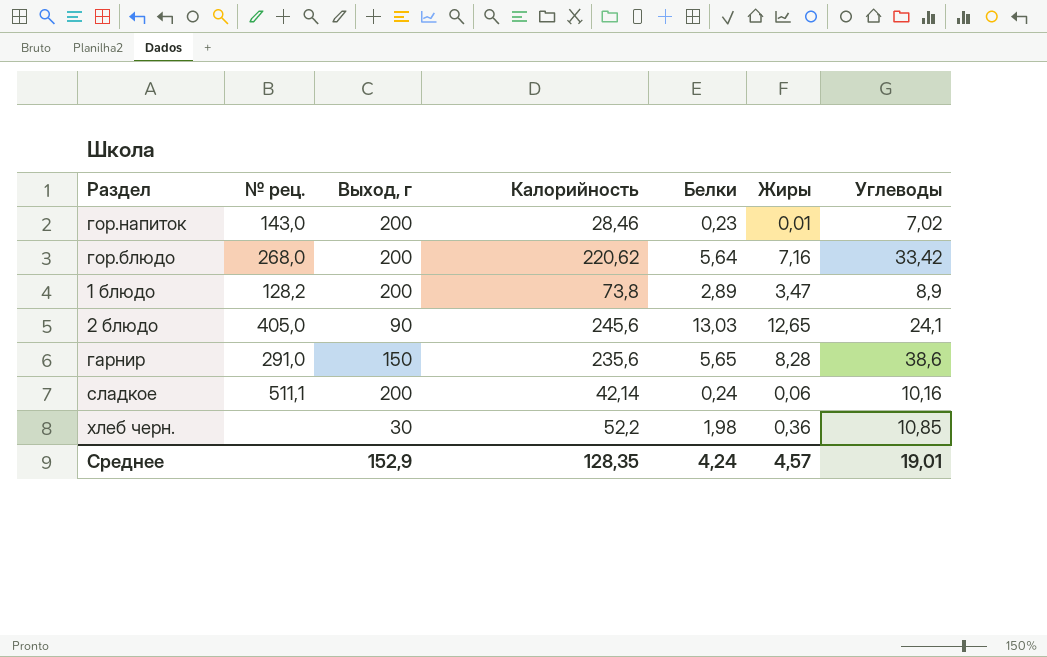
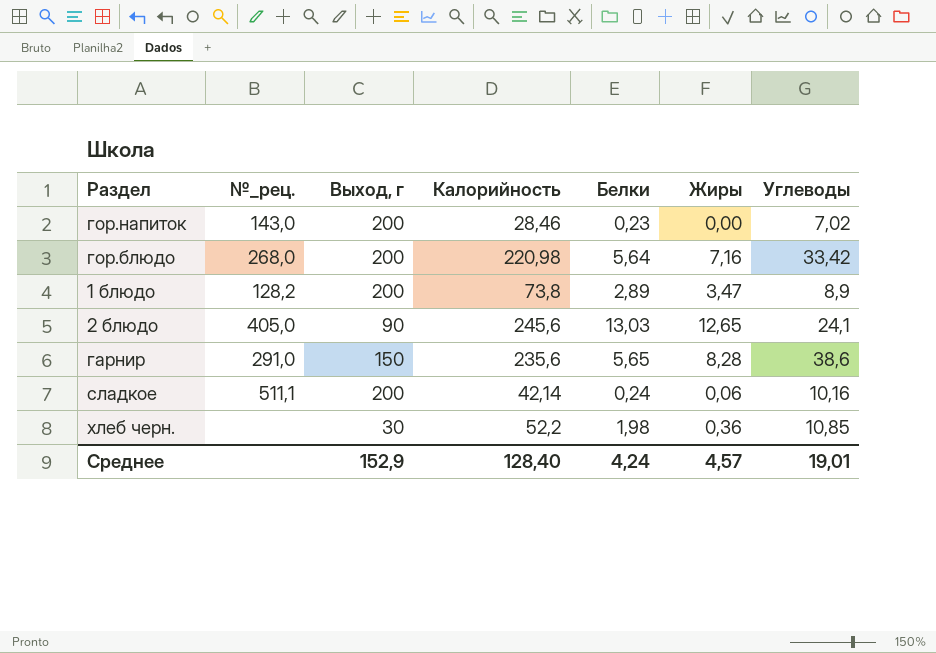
column name: № рец. -> №_рец.
гор.напиток | Жиры: 0,01 -> 0,00
гор.блюдо | Калорийность: 220,62 -> 220,98
Среднее | Калорийность: 128,35 -> 128,40

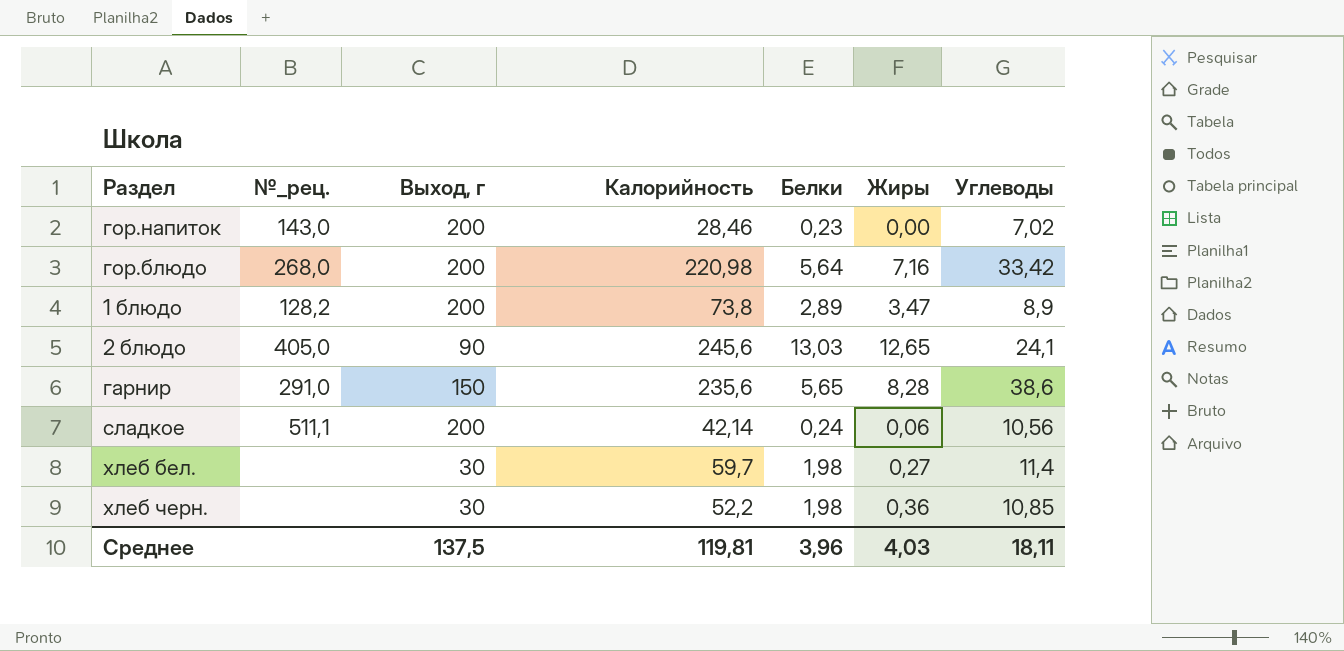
сладкое | Углеводы: 10,16 -> 10,56
row хлеб бел.: none -> none | 30 | 59,7 | 1,98 | 0,27 | 11,4
Среднее | Выход, г: 152,9 -> 137,5
Среднее | Калорийность: 128,40 -> 119,81
Среднее | Белки: 4,24 -> 3,96
Среднее | Жиры: 4,57 -> 4,03
Среднее | Углеводы: 19,01 -> 18,11

